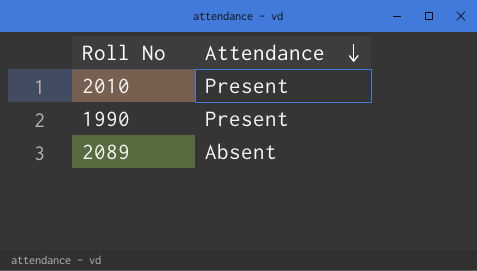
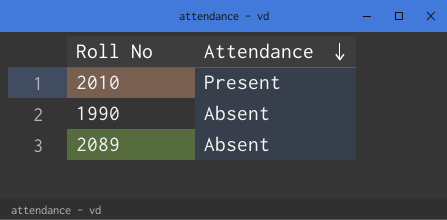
1990 | Attendance: Present -> Absent

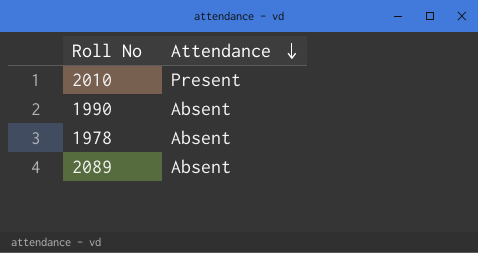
row 1978: none -> Absent

